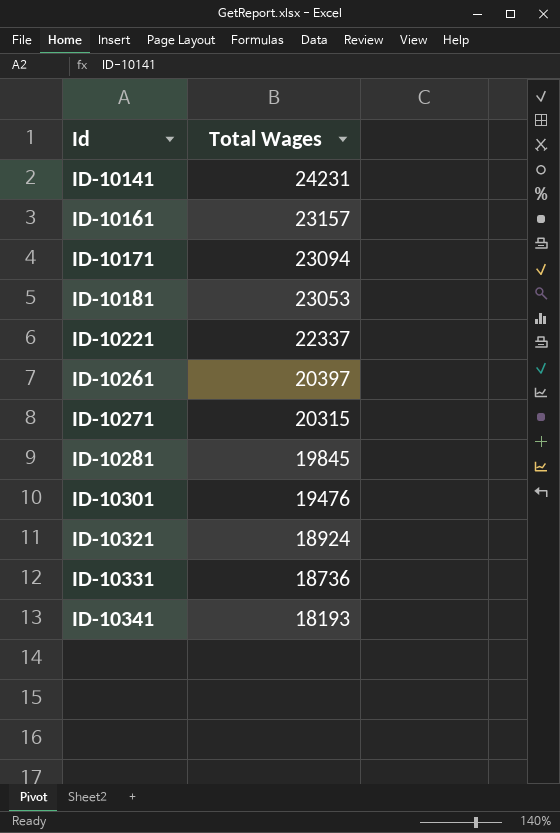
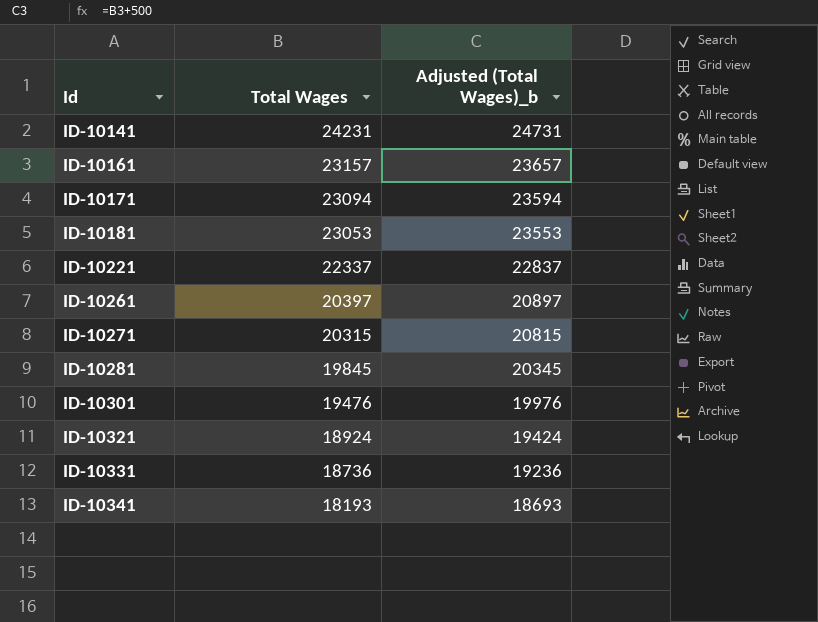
column Adjusted (Total Wages)_b | formula: none -> [Total Wages] + 500

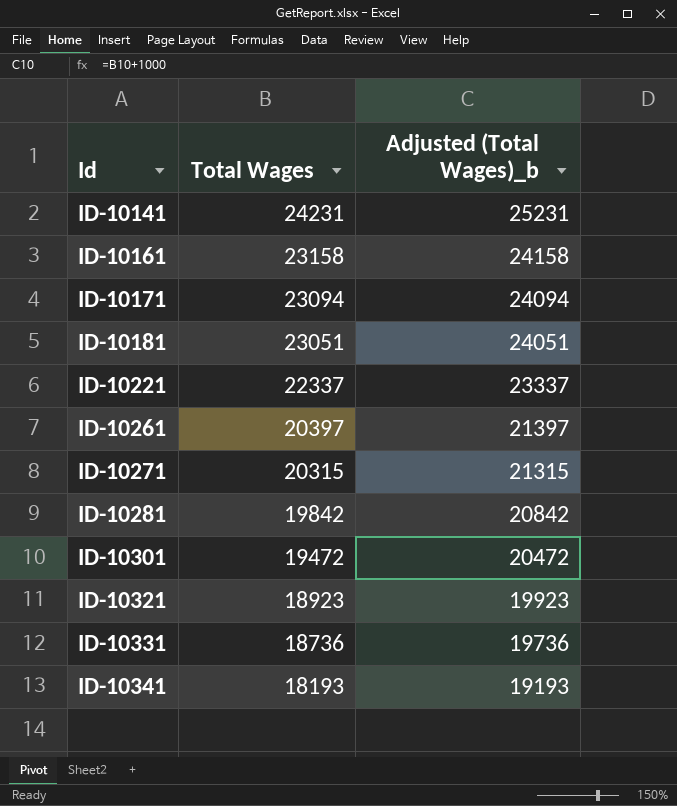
column Adjusted (Total Wages)_b | formula: [Total Wages] + 500 -> [Total Wages] + 1000
ID-10161 | Total Wages: 23157 -> 23158
ID-10181 | Total Wages: 23053 -> 23051
ID-10281 | Total Wages: 19845 -> 19842
ID-10301 | Total Wages: 19476 -> 19472
ID-10321 | Total Wages: 18924 -> 18923

